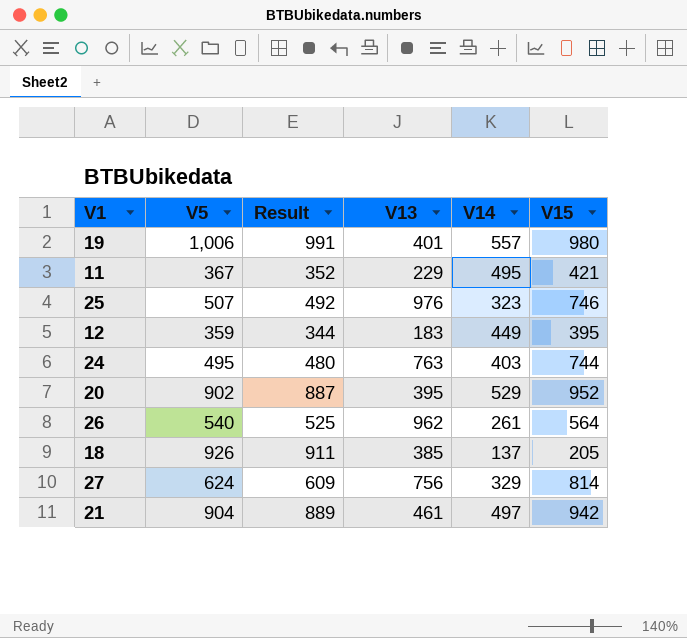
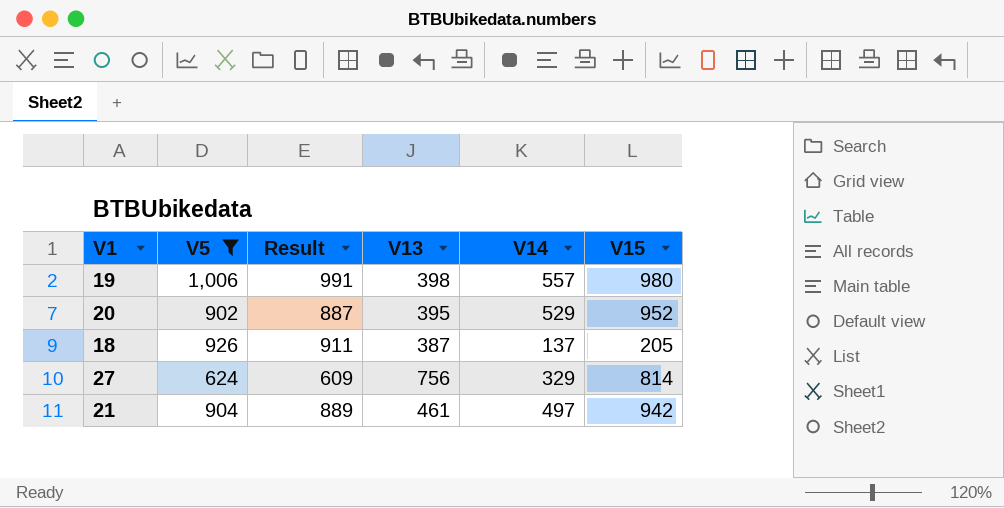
filter: none -> V5 >= 624
19 | V13: 401 -> 398
18 | V13: 385 -> 387

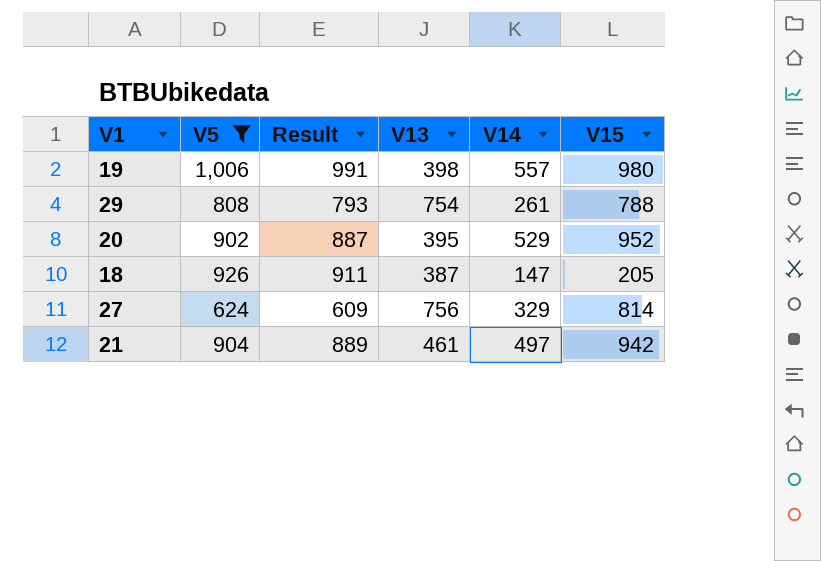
row 29: none -> 808 | 793 | 754 | 261 | 788
18 | V14: 137 -> 147

